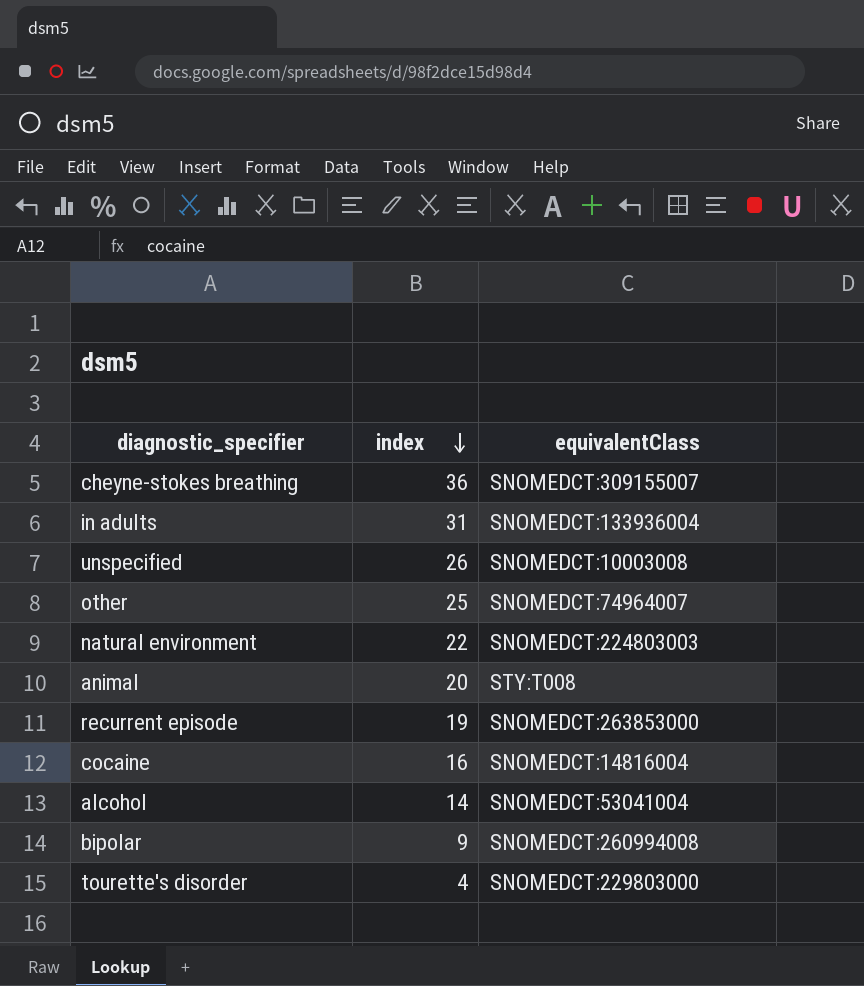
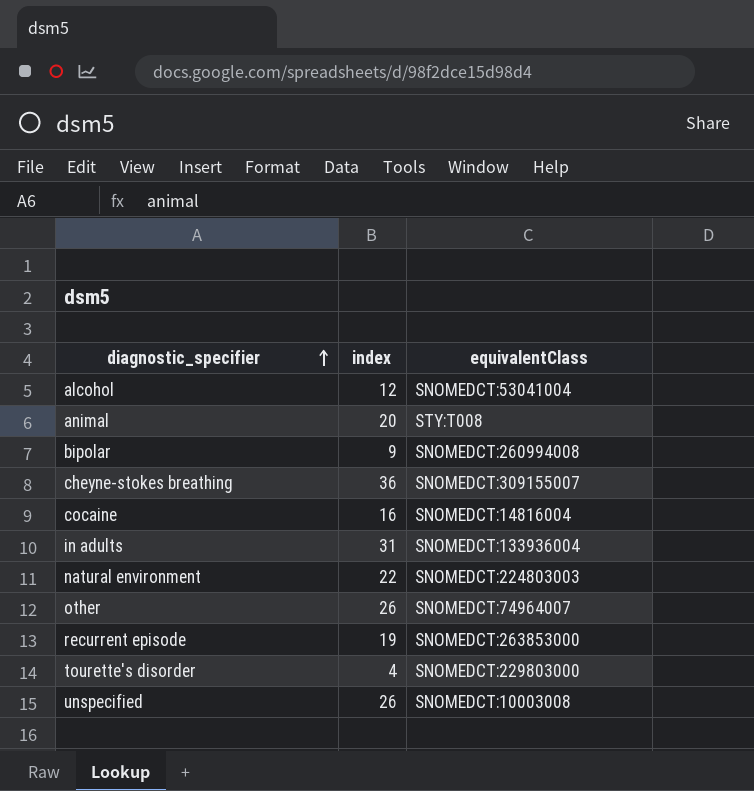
row order: index descending -> diagnostic_specifier ascending
alcohol | index: 14 -> 12
other | index: 25 -> 26

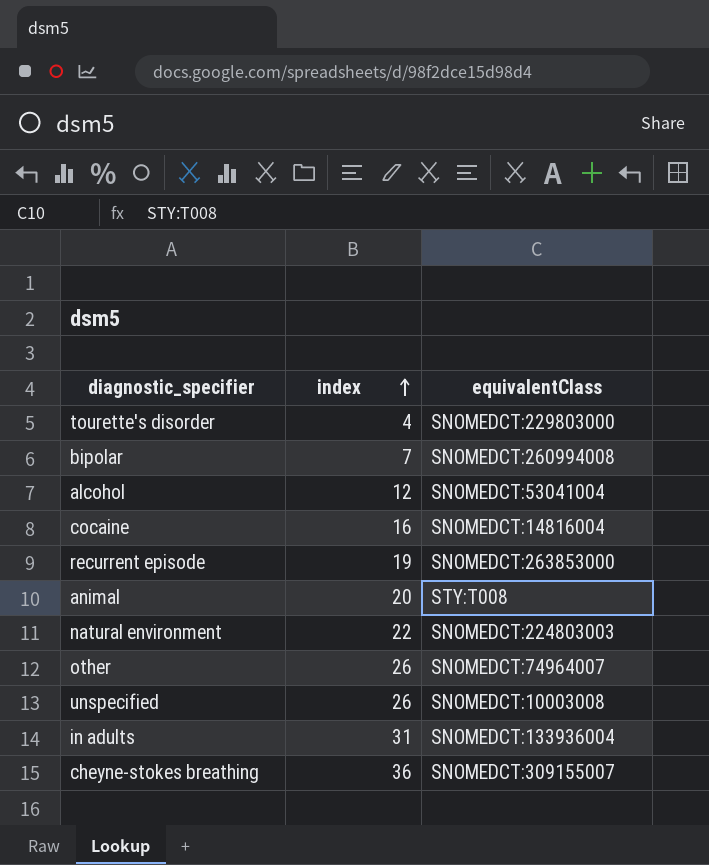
row order: diagnostic_specifier ascending -> index ascending
bipolar | index: 9 -> 7

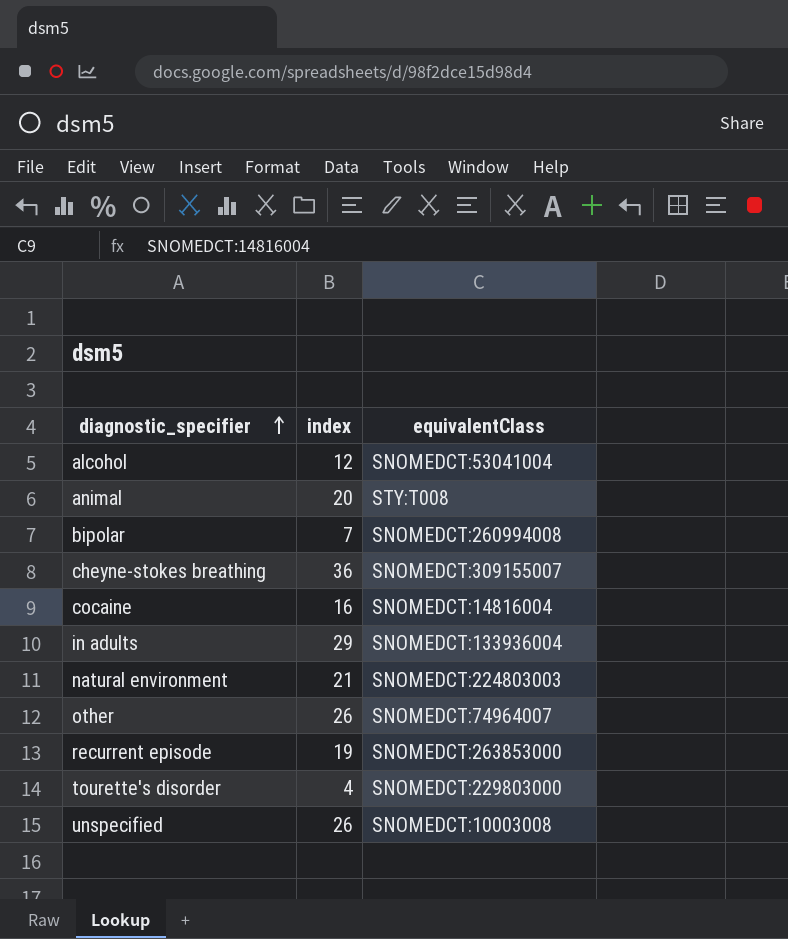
row order: index ascending -> diagnostic_specifier ascending
in adults | index: 31 -> 29
natural environment | index: 22 -> 21

